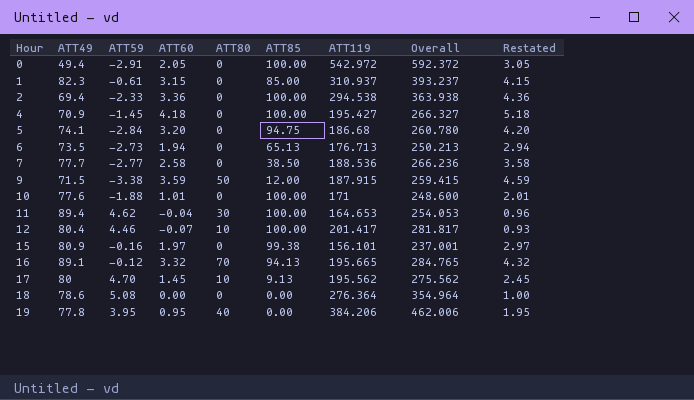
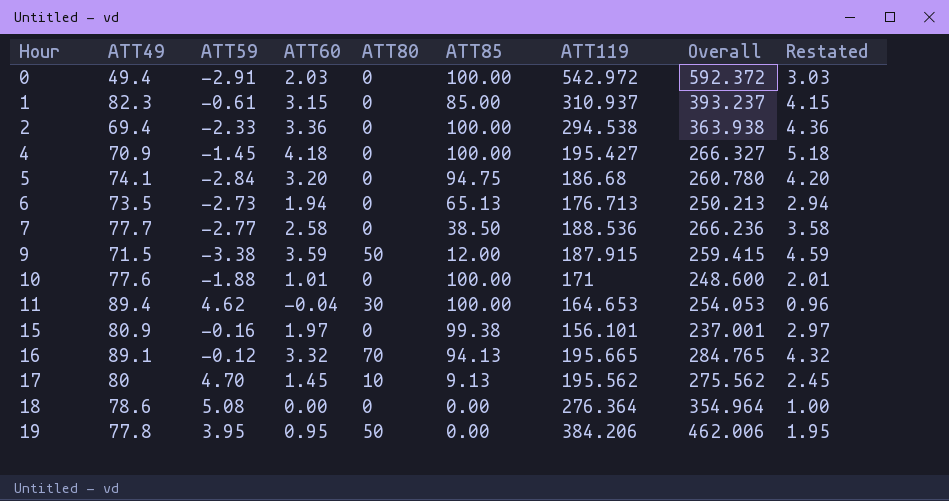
row 12: 80.4 | 4.46 | -0.07 | 10 | 100.00 | 201.417 | 281.817 | 0.93 -> none
0 | ATT60: 2.05 -> 2.03
0 | Restated: 3.05 -> 3.03
19 | ATT80: 40 -> 50

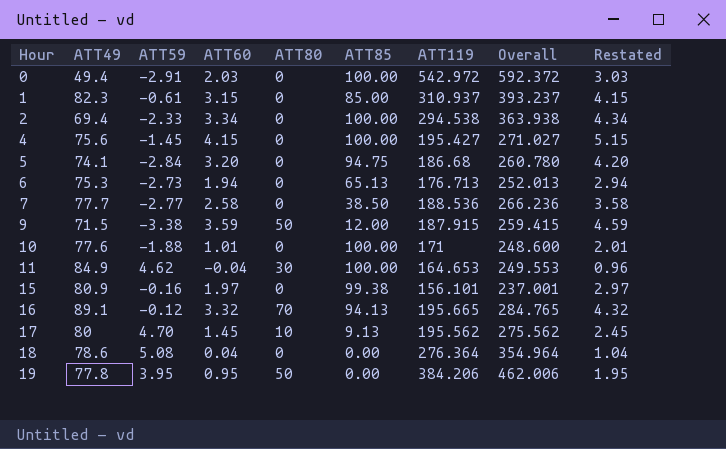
2 | ATT60: 3.36 -> 3.34
2 | Restated: 4.36 -> 4.34
4 | ATT49: 70.9 -> 75.6
4 | ATT60: 4.18 -> 4.15
4 | Overall: 266.327 -> 271.027
4 | Restated: 5.18 -> 5.15
6 | ATT49: 73.5 -> 75.3
6 | Overall: 250.213 -> 252.013
11 | ATT49: 89.4 -> 84.9
11 | Overall: 254.053 -> 249.553
18 | ATT60: 0.00 -> 0.04
18 | Restated: 1.00 -> 1.04

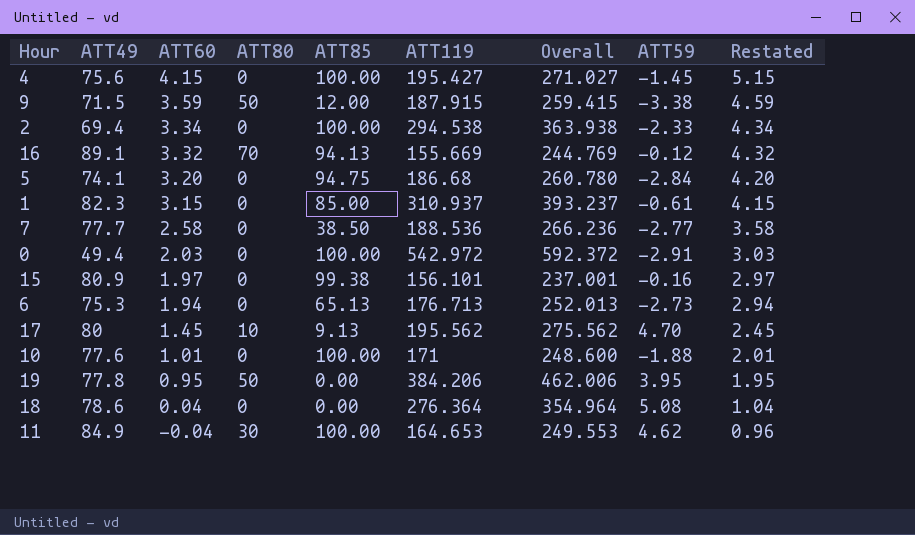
row order: Hour ascending -> ATT60 descending
column ATT59 | position: 3 -> 8
16 | ATT119: 195.665 -> 155.669
16 | Overall: 284.765 -> 244.769

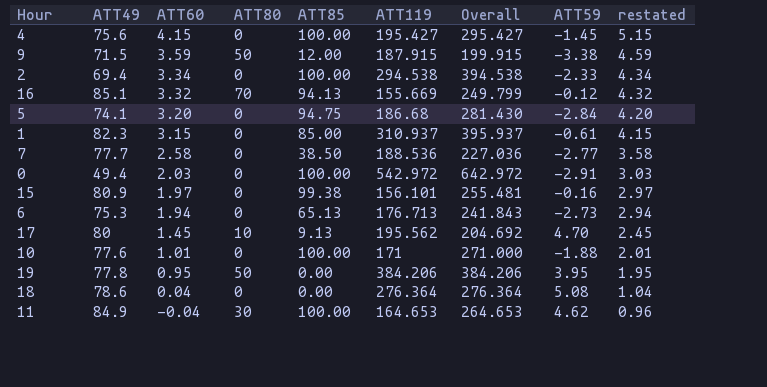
column Overall | formula: [ATT49] + [ATT119] -> [ATT85] + [ATT119]
column name: Restated -> restated
16 | ATT49: 89.1 -> 85.1

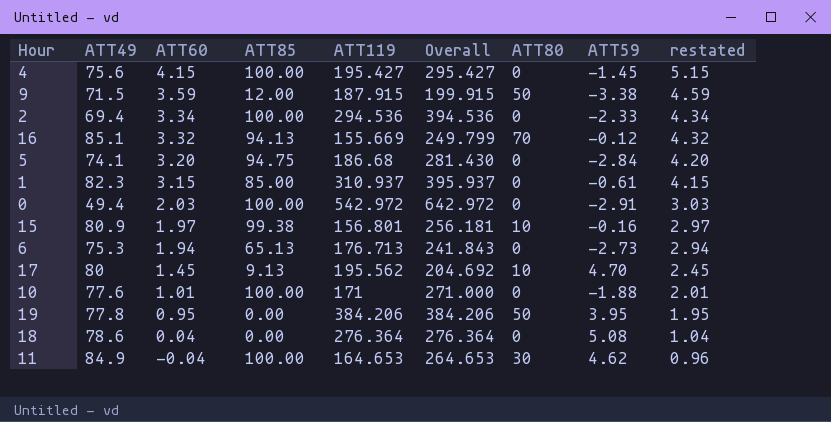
column ATT80 | position: 4 -> 7
row 7: 77.7 | 2.58 | 0 | 38.50 | 188.536 | 227.036 | -2.77 | 3.58 -> none
2 | ATT119: 294.538 -> 294.536
2 | Overall: 394.538 -> 394.536
15 | ATT119: 156.101 -> 156.801
15 | Overall: 255.481 -> 256.181
15 | ATT80: 0 -> 10

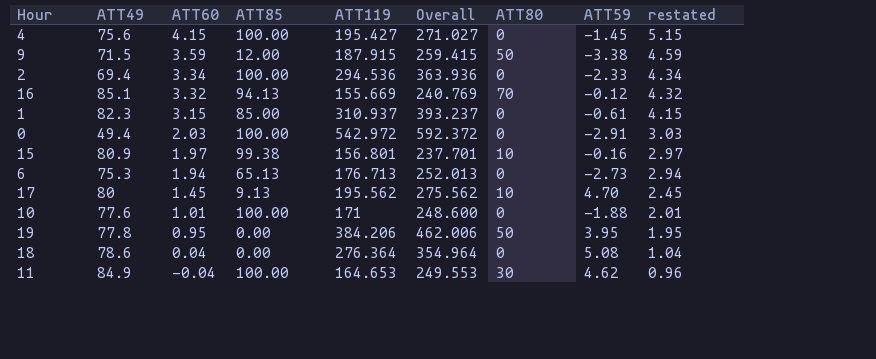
column Overall | formula: [ATT85] + [ATT119] -> [ATT49] + [ATT119]
row 5: 74.1 | 3.20 | 94.75 | 186.68 | 281.430 | 0 | -2.84 | 4.20 -> none

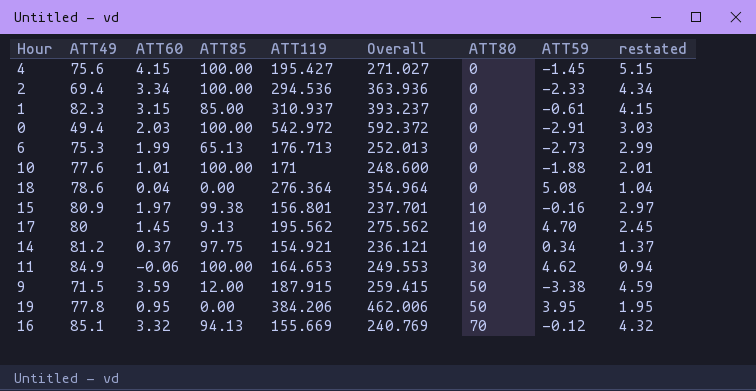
row order: ATT60 descending -> ATT80 ascending
6 | ATT60: 1.94 -> 1.99
6 | restated: 2.94 -> 2.99
row 14: none -> 81.2 | 0.37 | 97.75 | 154.921 | 236.121 | 10 | 0.34 | 1.37
11 | ATT60: -0.04 -> -0.06
11 | restated: 0.96 -> 0.94

